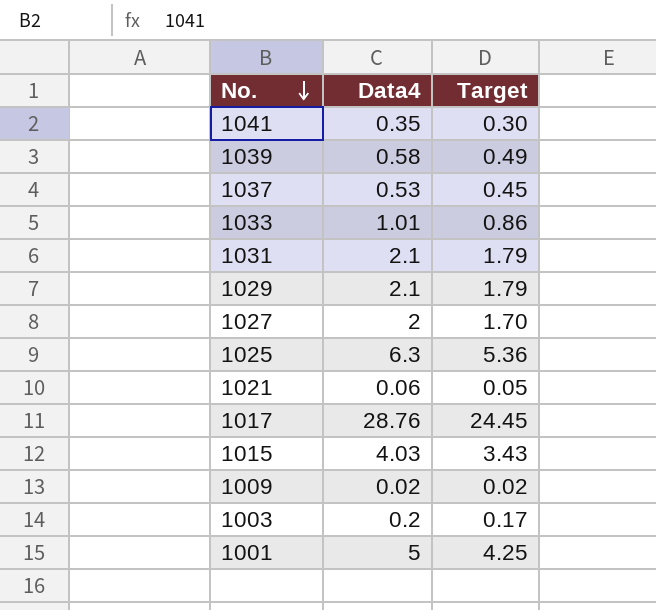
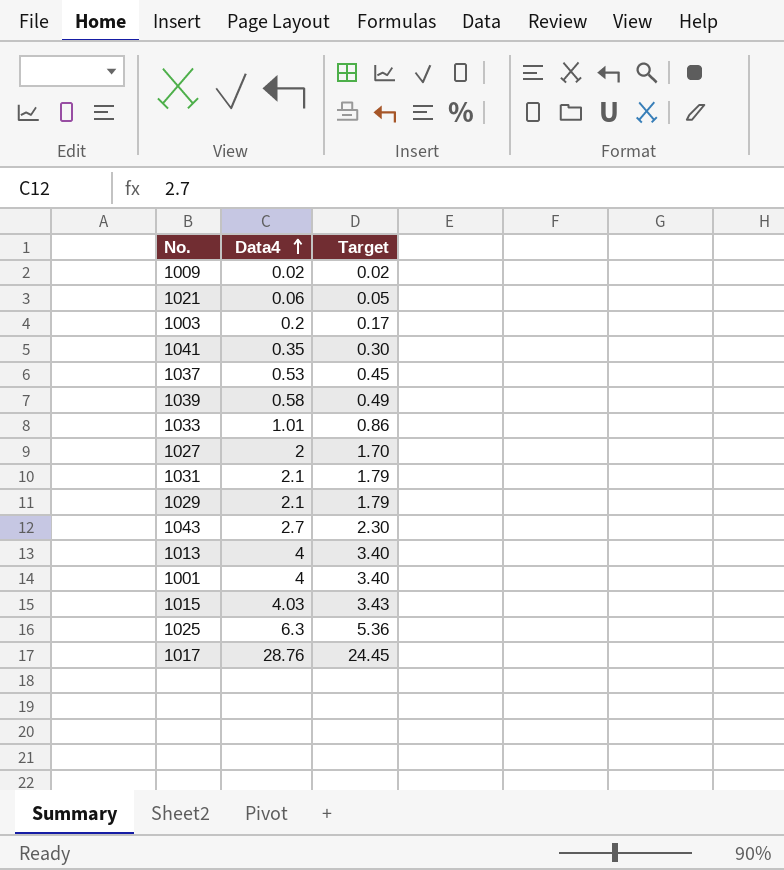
row order: No. descending -> Data4 ascending
row 1043: none -> 2.7 | 2.30
row 1013: none -> 4 | 3.40
1001 | Data4: 5 -> 4
1001 | Target: 4.25 -> 3.40

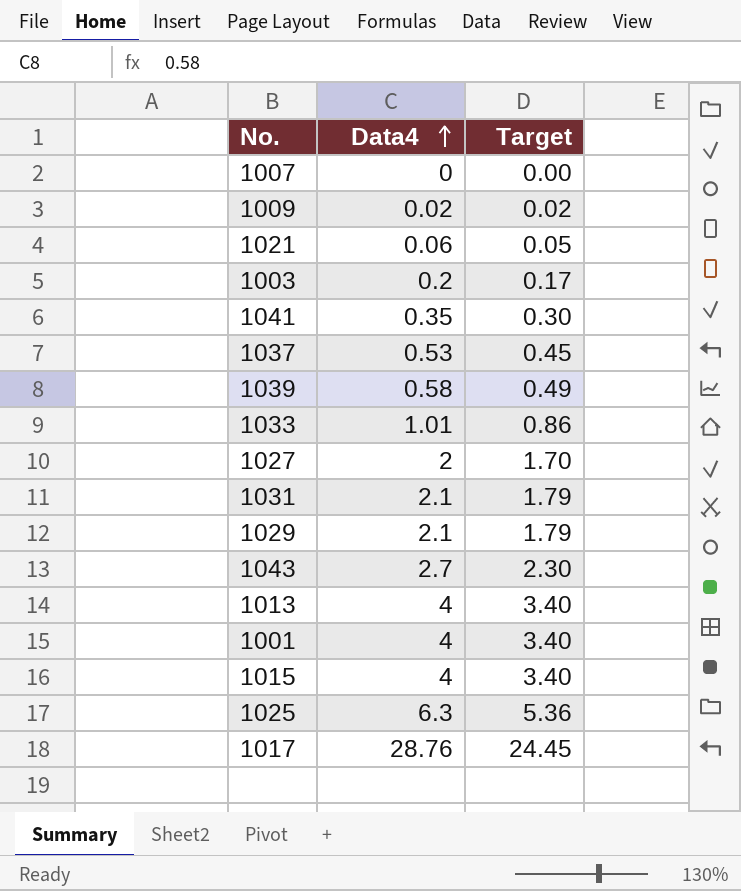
row 1007: none -> 0 | 0.00
1015 | Data4: 4.03 -> 4
1015 | Target: 3.43 -> 3.40

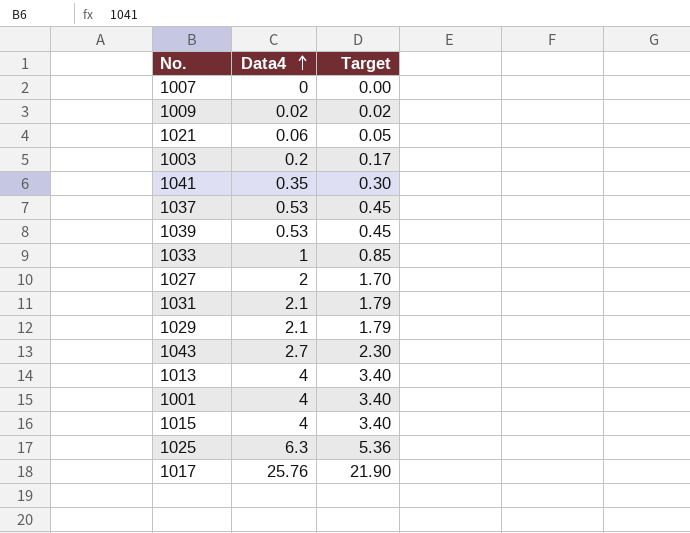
1039 | Data4: 0.58 -> 0.53
1039 | Target: 0.49 -> 0.45
1033 | Data4: 1.01 -> 1
1033 | Target: 0.86 -> 0.85
1017 | Data4: 28.76 -> 25.76
1017 | Target: 24.45 -> 21.90

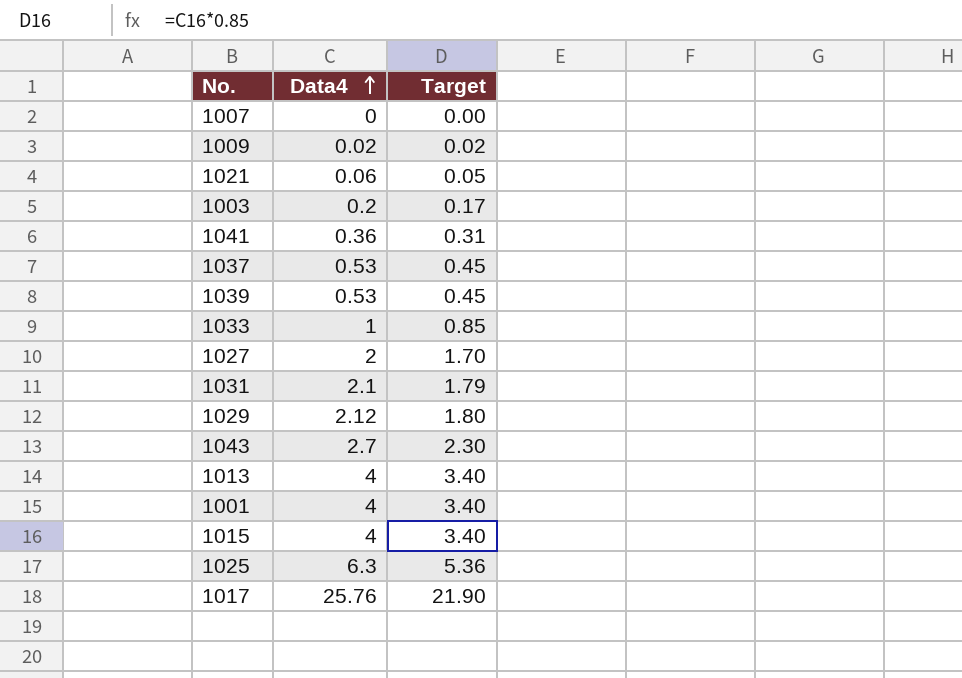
1041 | Data4: 0.35 -> 0.36
1041 | Target: 0.30 -> 0.31
1029 | Data4: 2.1 -> 2.12
1029 | Target: 1.79 -> 1.80

